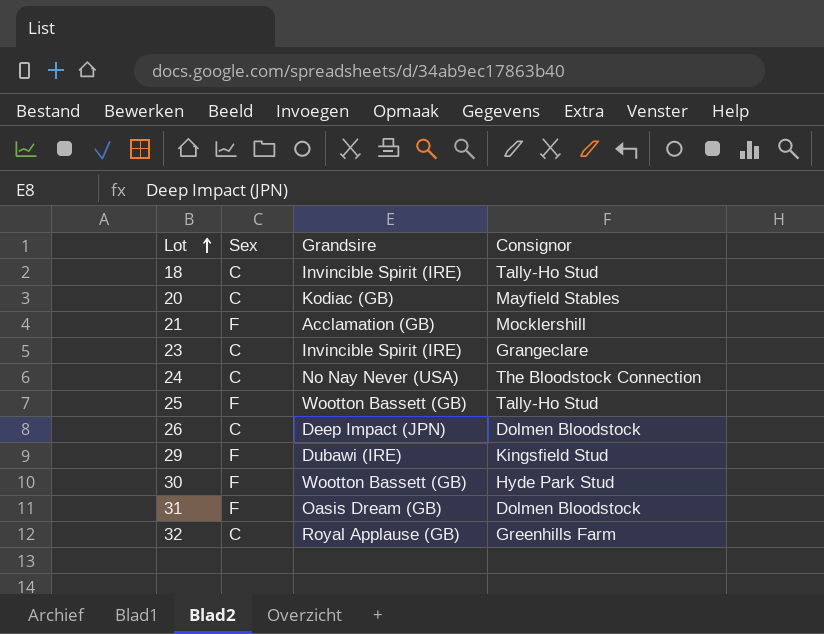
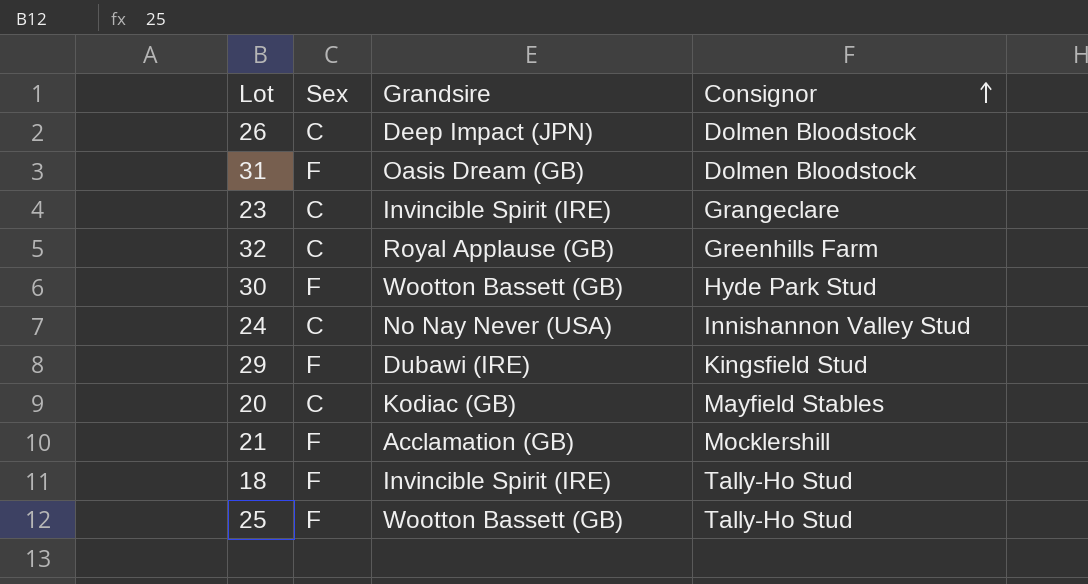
row order: Lot ascending -> Consignor ascending
24 | Consignor: The Bloodstock Connection -> Innishannon Valley Stud
18 | Sex: C -> F

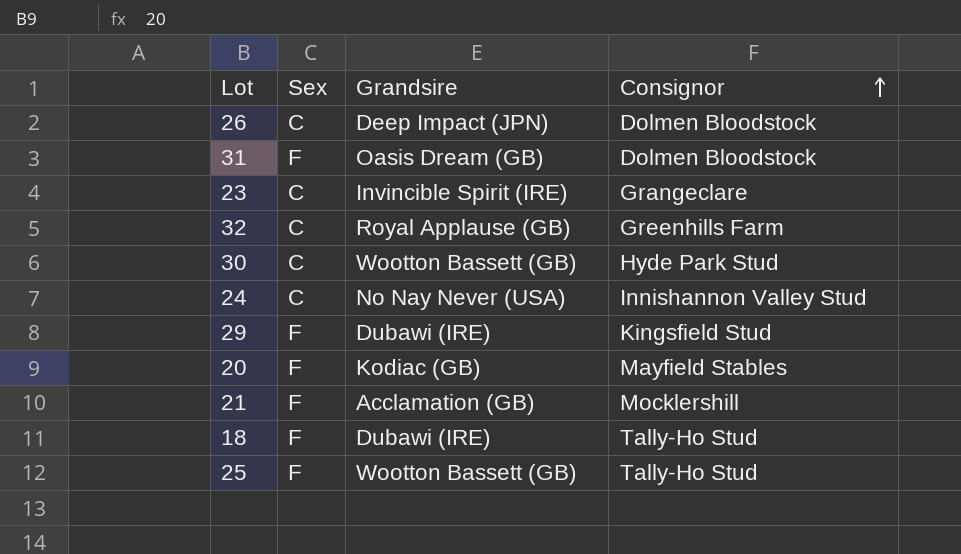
30 | Sex: F -> C
20 | Sex: C -> F
18 | Grandsire: Invincible Spirit (IRE) -> Dubawi (IRE)

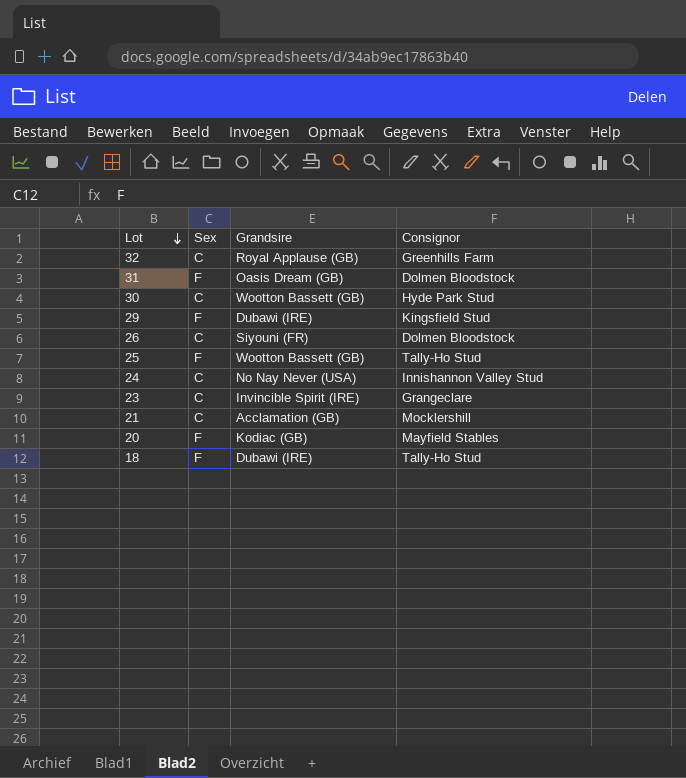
row order: Consignor ascending -> Lot descending
26 | Grandsire: Deep Impact (JPN) -> Siyouni (FR)
21 | Sex: F -> C

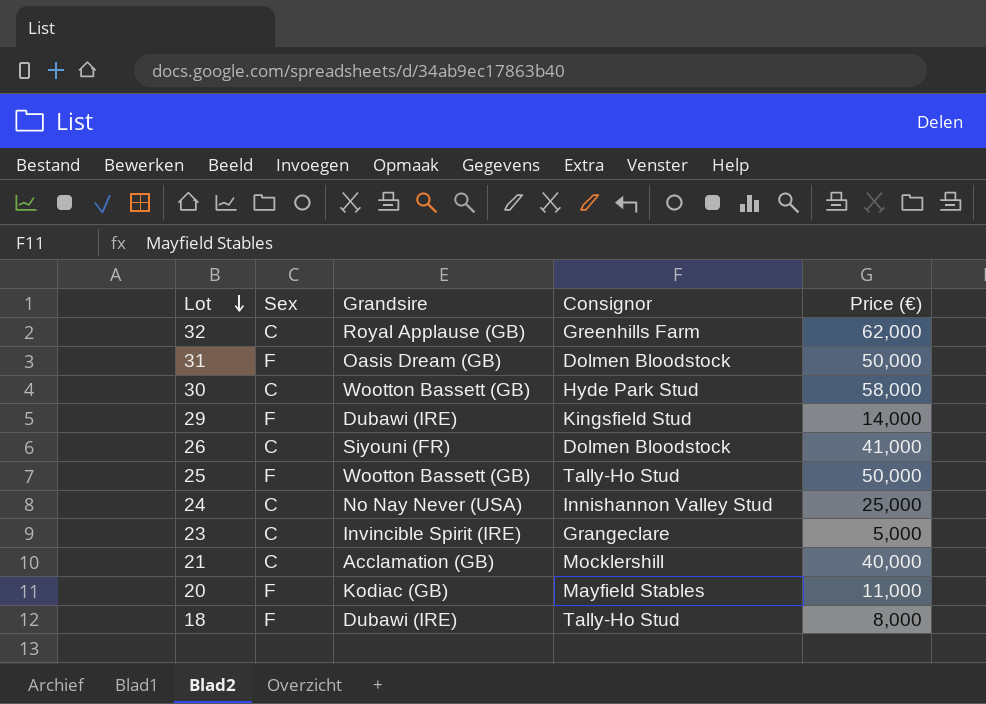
column Price (€) | position: none -> 5

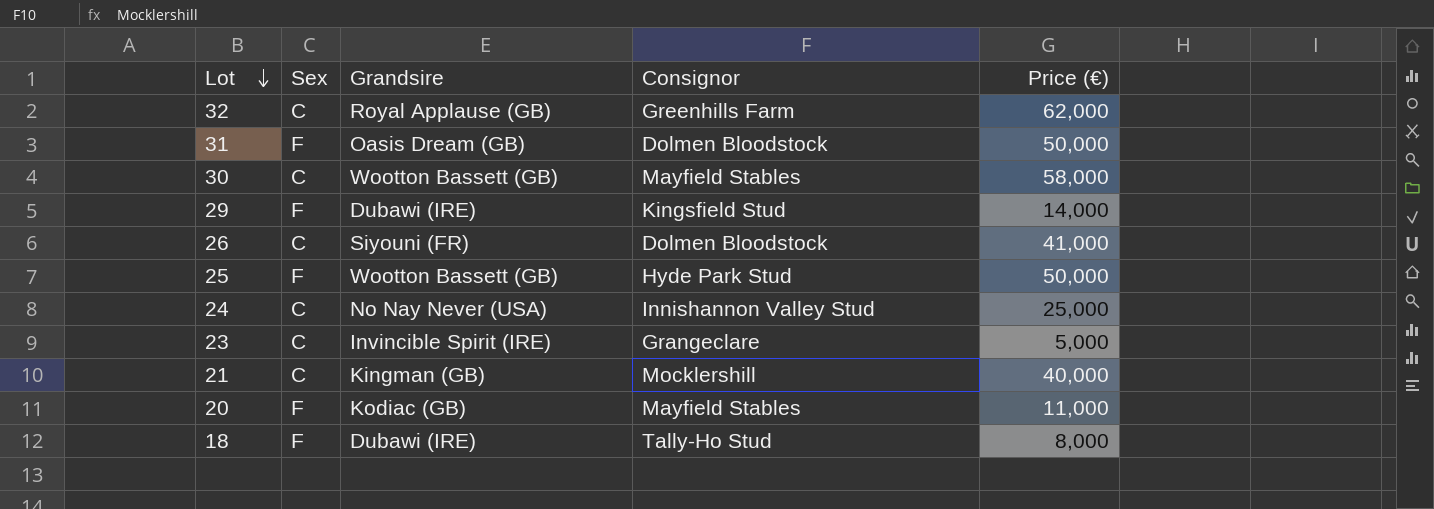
30 | Consignor: Hyde Park Stud -> Mayfield Stables
25 | Consignor: Tally-Ho Stud -> Hyde Park Stud
21 | Grandsire: Acclamation (GB) -> Kingman (GB)

